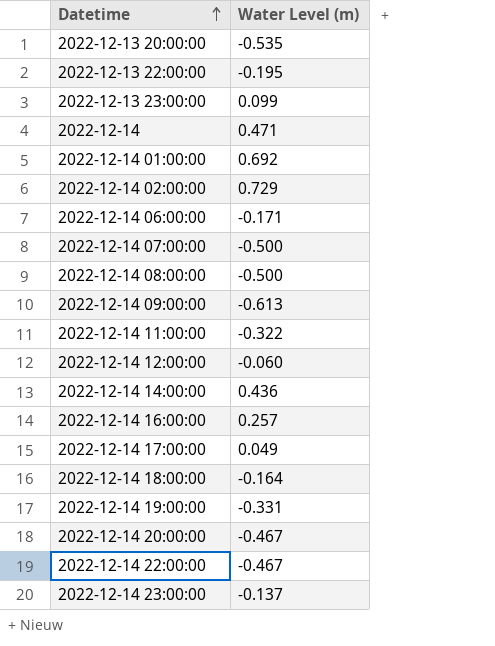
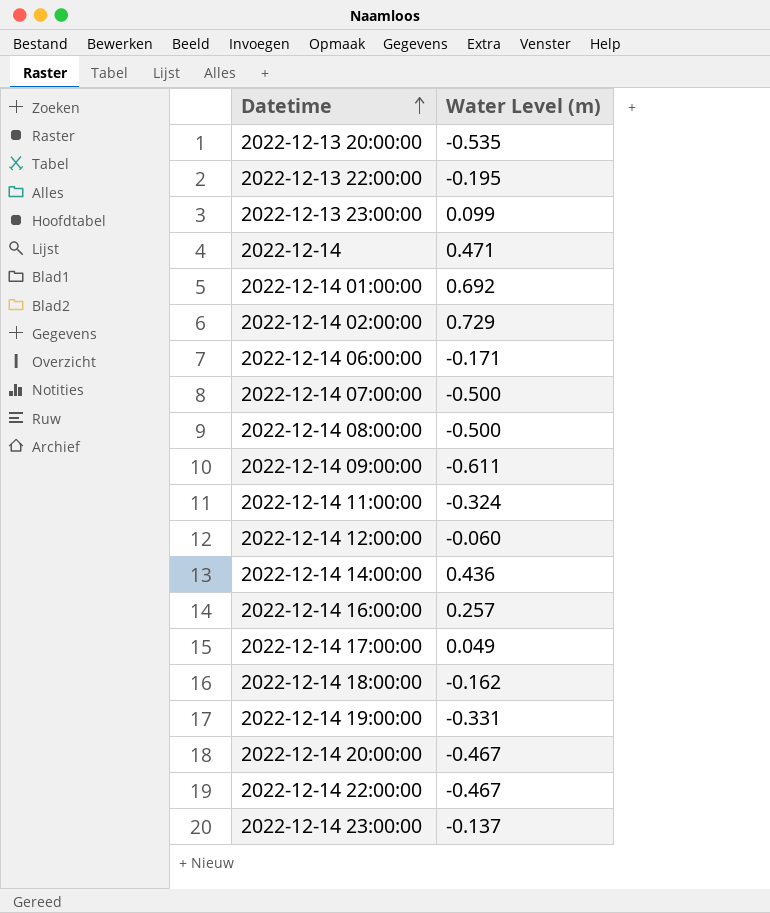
2022-12-14 09:00:00 | Water Level (m): -0.613 -> -0.611
2022-12-14 11:00:00 | Water Level (m): -0.322 -> -0.324
2022-12-14 18:00:00 | Water Level (m): -0.164 -> -0.162

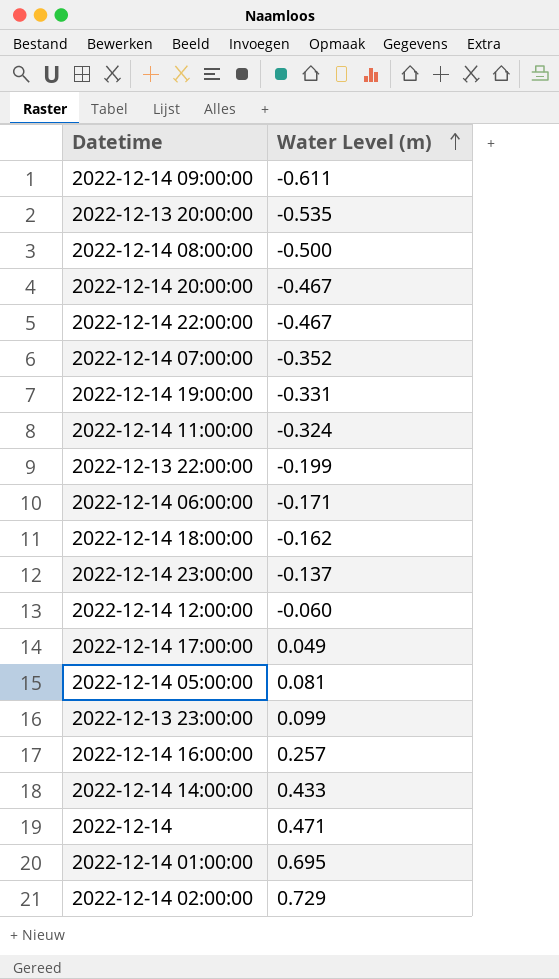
row order: Datetime ascending -> Water Level (m) ascending
2022-12-14 07:00:00 | Water Level (m): -0.500 -> -0.352
2022-12-13 22:00:00 | Water Level (m): -0.195 -> -0.199
row 2022-12-14 05:00:00: none -> 0.081
2022-12-14 14:00:00 | Water Level (m): 0.436 -> 0.433
2022-12-14 01:00:00 | Water Level (m): 0.692 -> 0.695

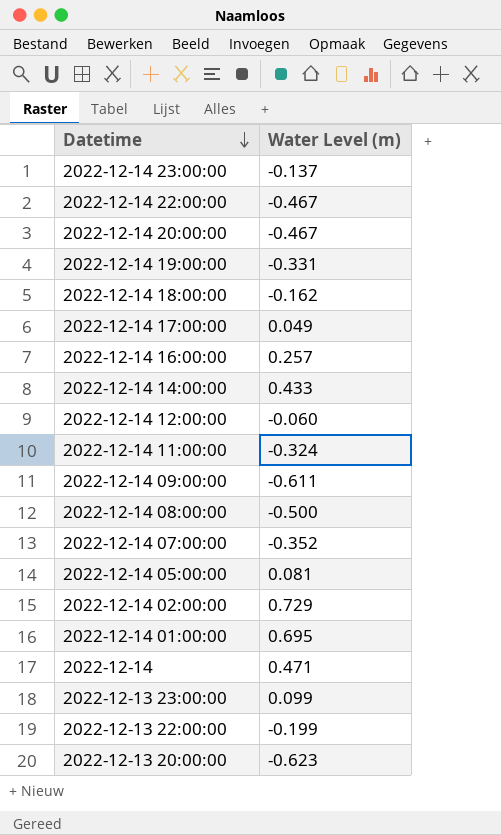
row order: Water Level (m) ascending -> Datetime descending
row 2022-12-14 06:00:00: -0.171 -> none
2022-12-13 20:00:00 | Water Level (m): -0.535 -> -0.623

